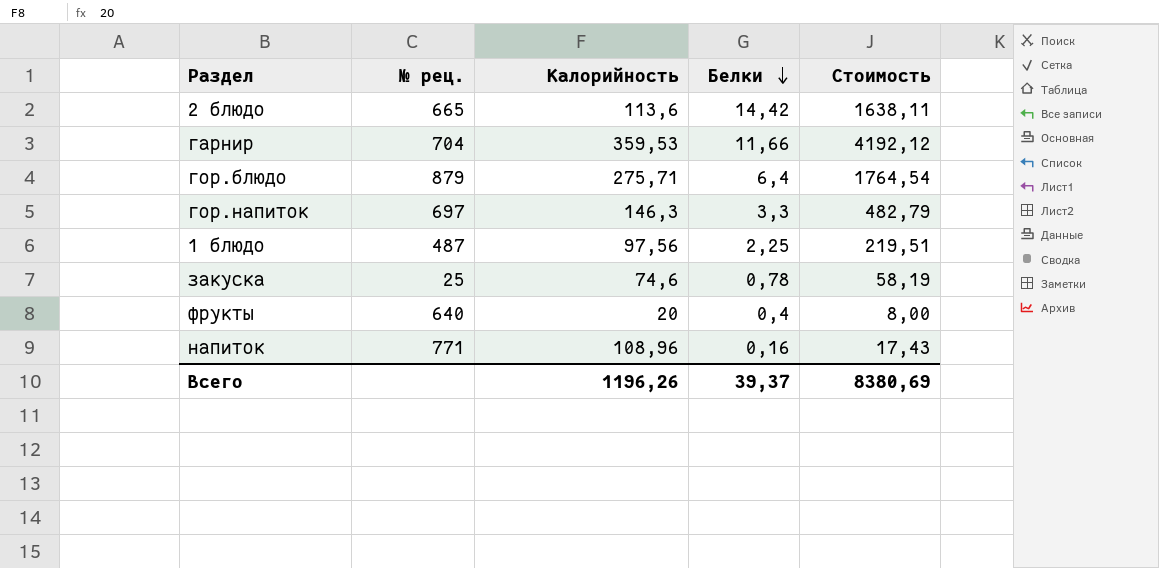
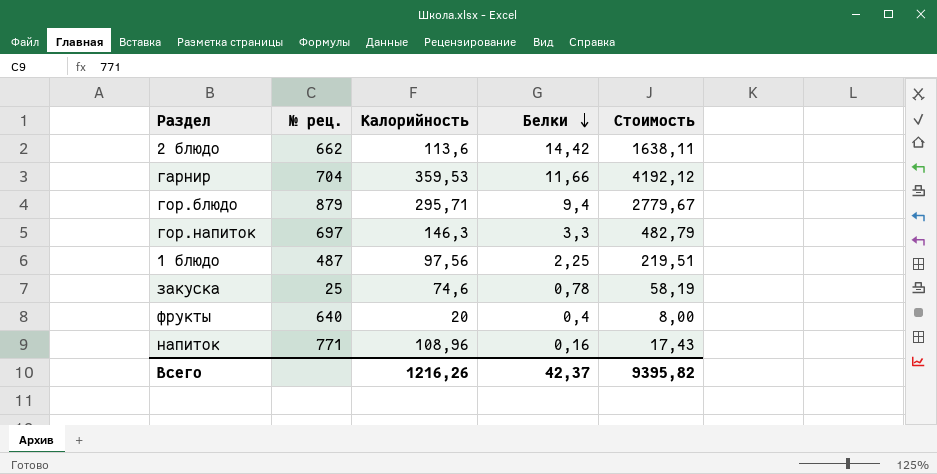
2 блюдо | № рец.: 665 -> 662
гор.блюдо | Калорийность: 275,71 -> 295,71
гор.блюдо | Белки: 6,4 -> 9,4
гор.блюдо | Стоимость: 1764,54 -> 2779,67
Всего | Калорийность: 1196,26 -> 1216,26
Всего | Белки: 39,37 -> 42,37
Всего | Стоимость: 8380,69 -> 9395,82

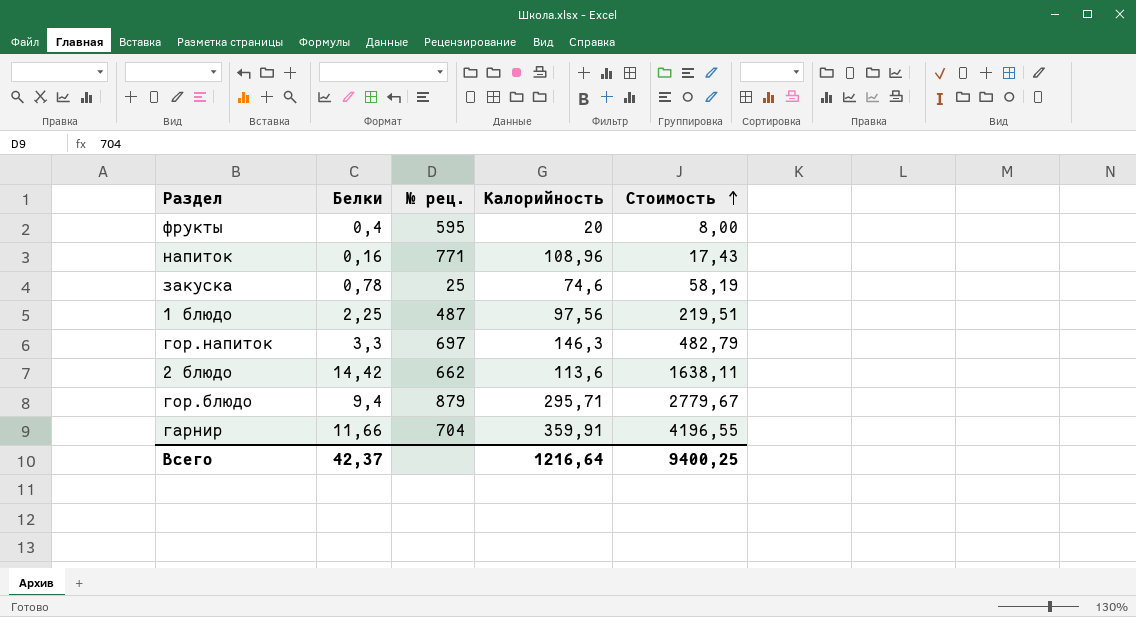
row order: Белки descending -> Стоимость ascending
column Белки | position: 4 -> 2
фрукты | № рец.: 640 -> 595
гарнир | Калорийность: 359,53 -> 359,91
гарнир | Стоимость: 4192,12 -> 4196,55
Всего | Калорийность: 1216,26 -> 1216,64
Всего | Стоимость: 9395,82 -> 9400,25

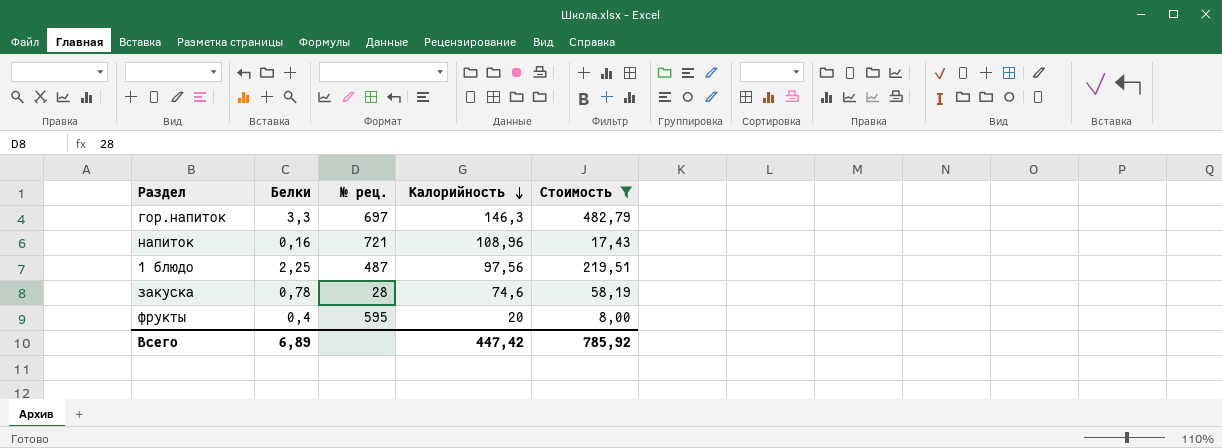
filter: none -> Стоимость <= 482,79
row order: Стоимость ascending -> Калорийность descending
напиток | № рец.: 771 -> 721
закуска | № рец.: 25 -> 28
Всего | Белки: 42,37 -> 6,89
Всего | Калорийность: 1216,64 -> 447,42
Всего | Стоимость: 9400,25 -> 785,92

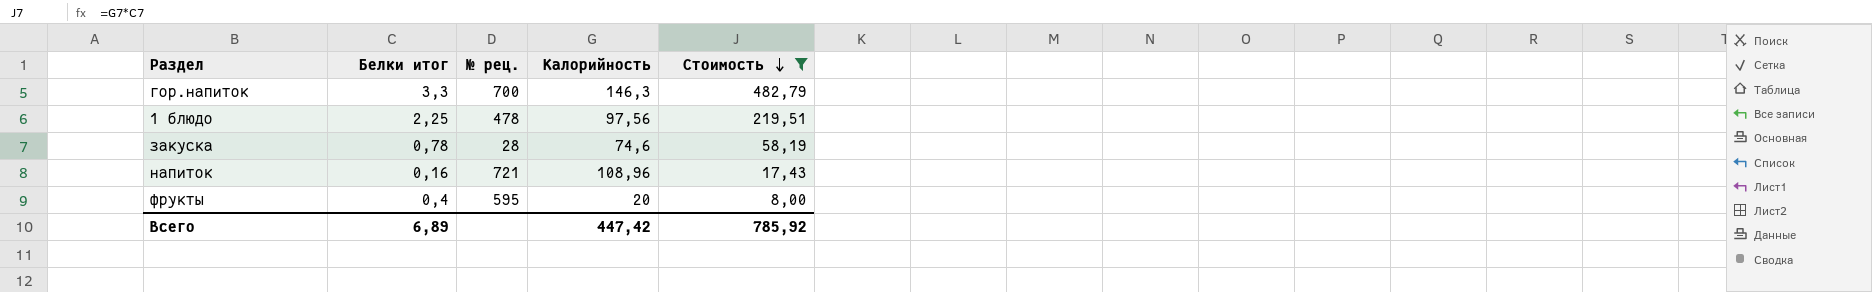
row order: Калорийность descending -> Стоимость descending
column name: Белки -> Белки итог
гор.напиток | № рец.: 697 -> 700
1 блюдо | № рец.: 487 -> 478

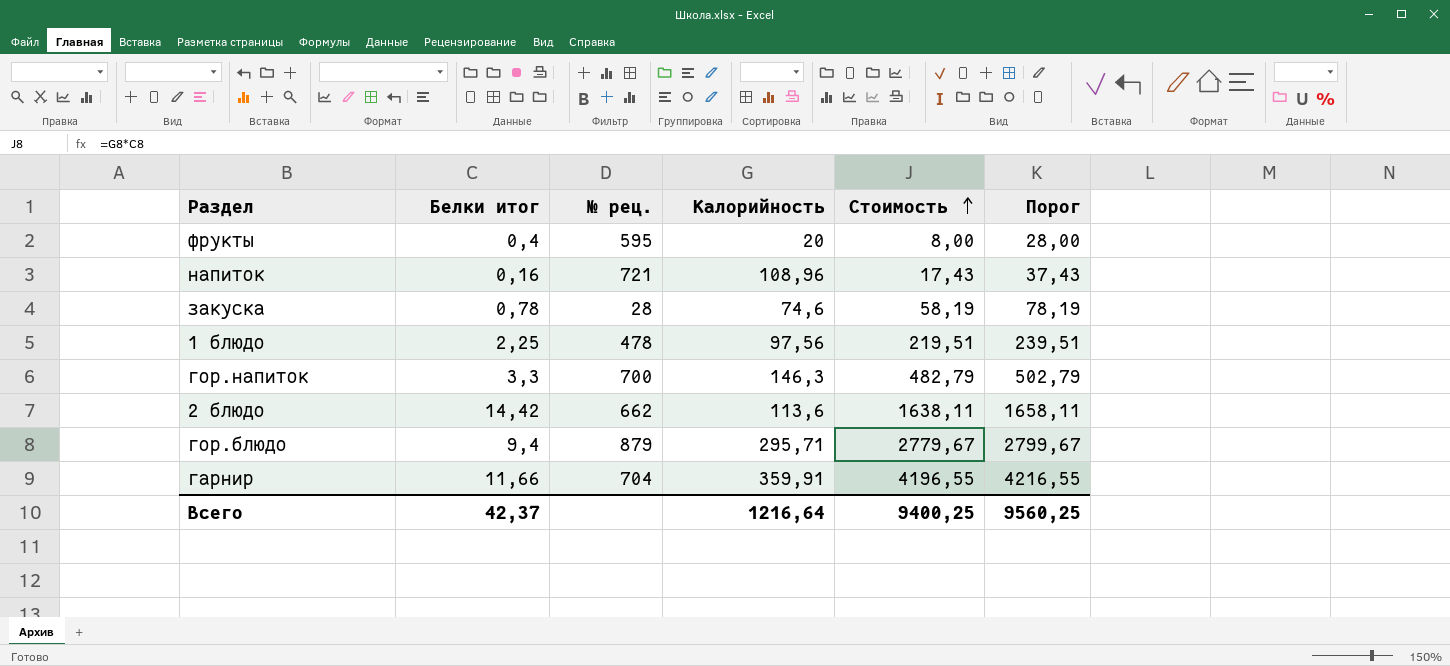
filter: Стоимость <= 482,79 -> none
row order: Стоимость descending -> Стоимость ascending
column Порог | formula: none -> [Стоимость] + 20
Всего | Белки итог: 6,89 -> 42,37
Всего | Калорийность: 447,42 -> 1216,64
Всего | Стоимость: 785,92 -> 9400,25

